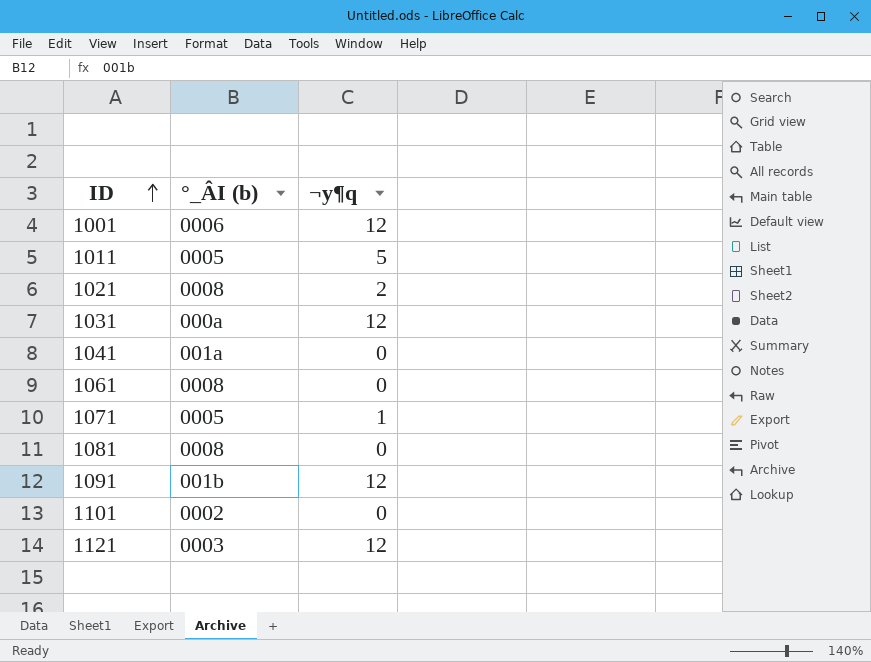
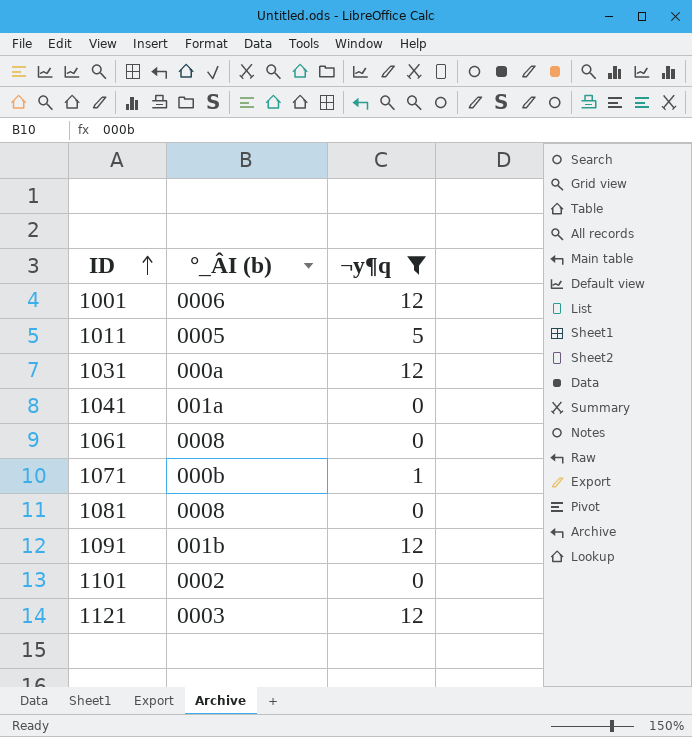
filter: none -> ¬y¶q != 2
1071 | °_ÂI (b): 0005 -> 000b

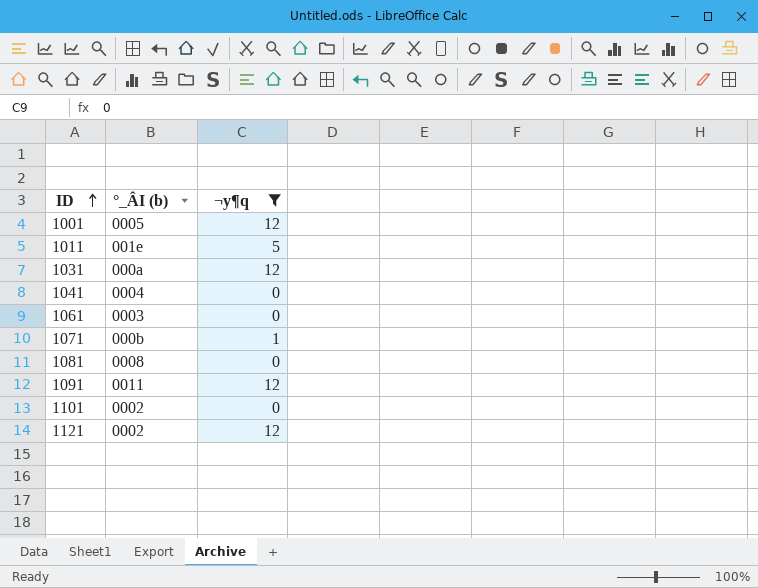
1001 | °_ÂI (b): 0006 -> 0005
1011 | °_ÂI (b): 0005 -> 001e
1041 | °_ÂI (b): 001a -> 0004
1061 | °_ÂI (b): 0008 -> 0003
1091 | °_ÂI (b): 001b -> 0011
1121 | °_ÂI (b): 0003 -> 0002

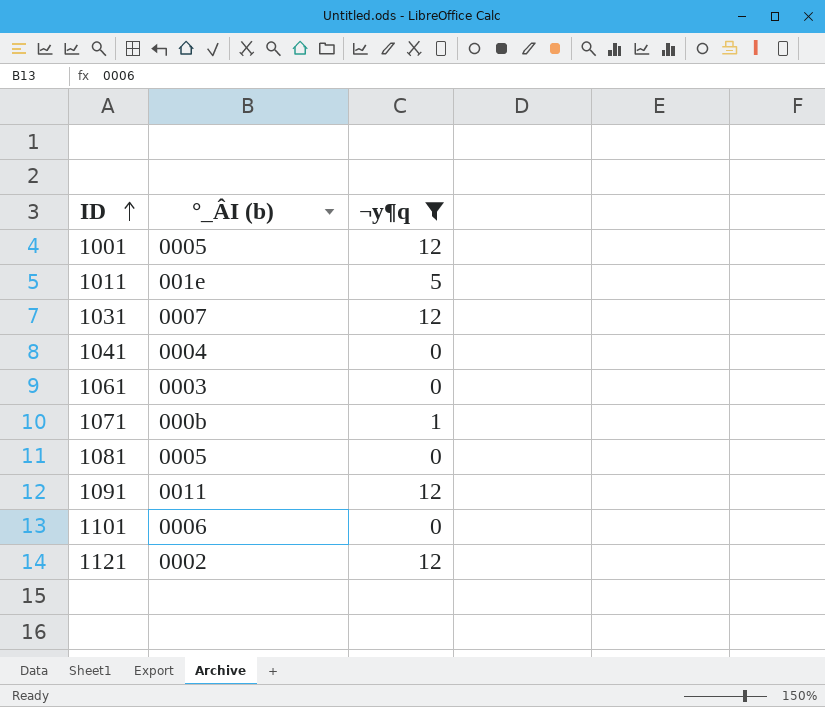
1031 | °_ÂI (b): 000a -> 0007
1081 | °_ÂI (b): 0008 -> 0005
1101 | °_ÂI (b): 0002 -> 0006

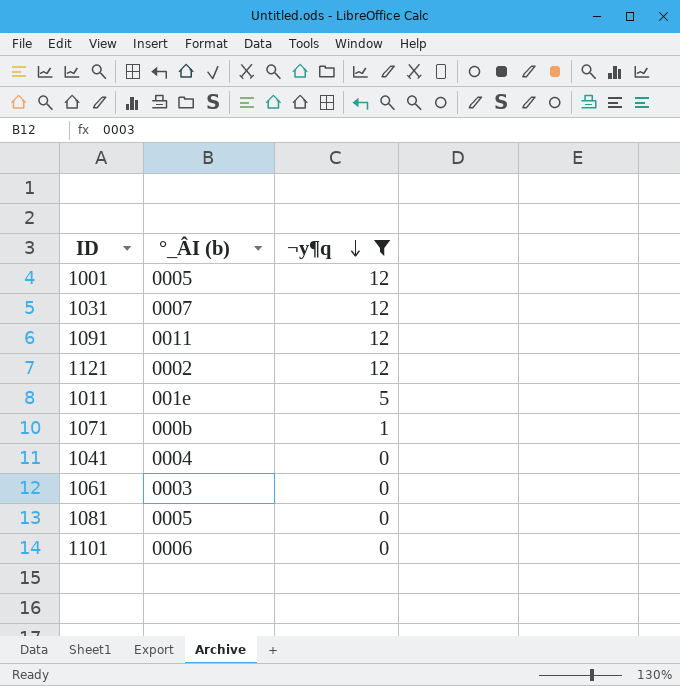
row order: ID ascending -> ¬y¶q descending

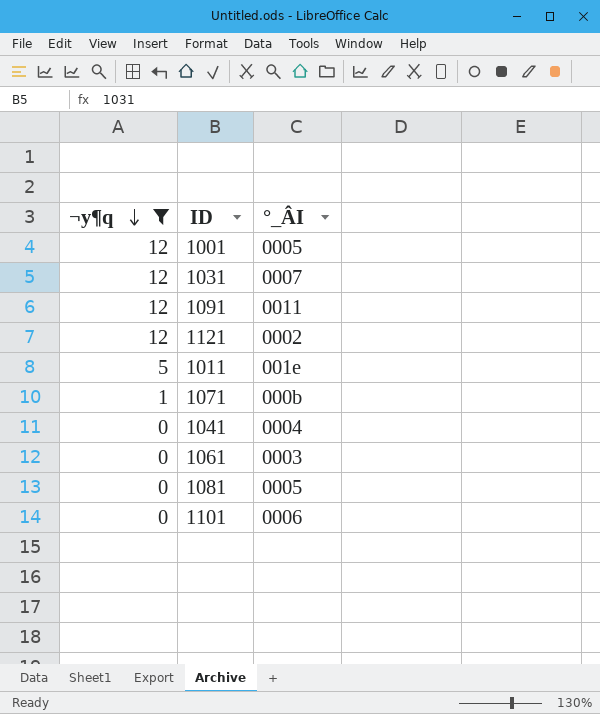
column ¬y¶q | position: 3 -> 1
column name: °_ÂI (b) -> °_ÂI

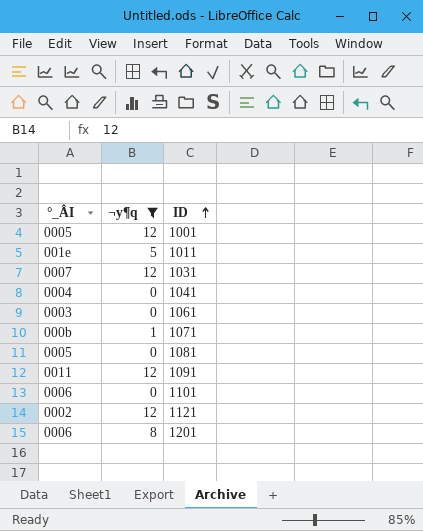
row order: ¬y¶q descending -> ID ascending
column °_ÂI | position: 3 -> 1
row 1201: none -> 0006 | 8

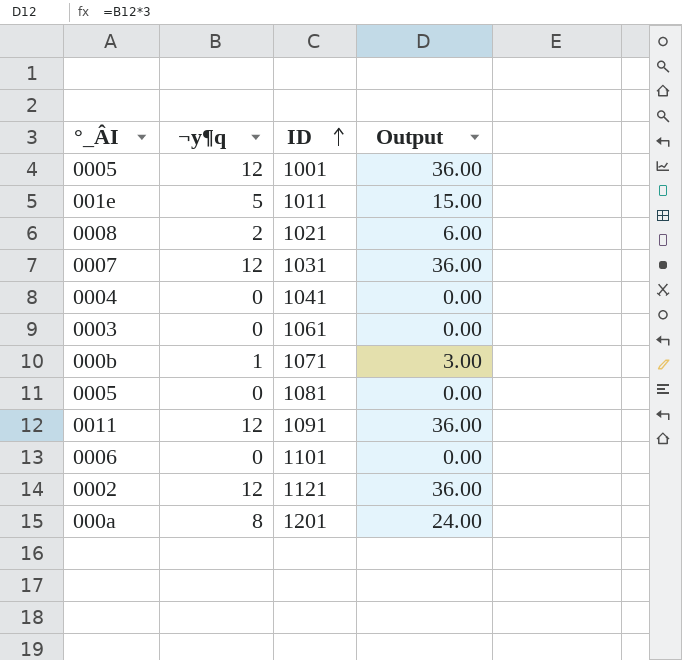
filter: ¬y¶q != 2 -> none
column Output | formula: none -> [¬y¶q] * 3
1201 | °_ÂI: 0006 -> 000a

